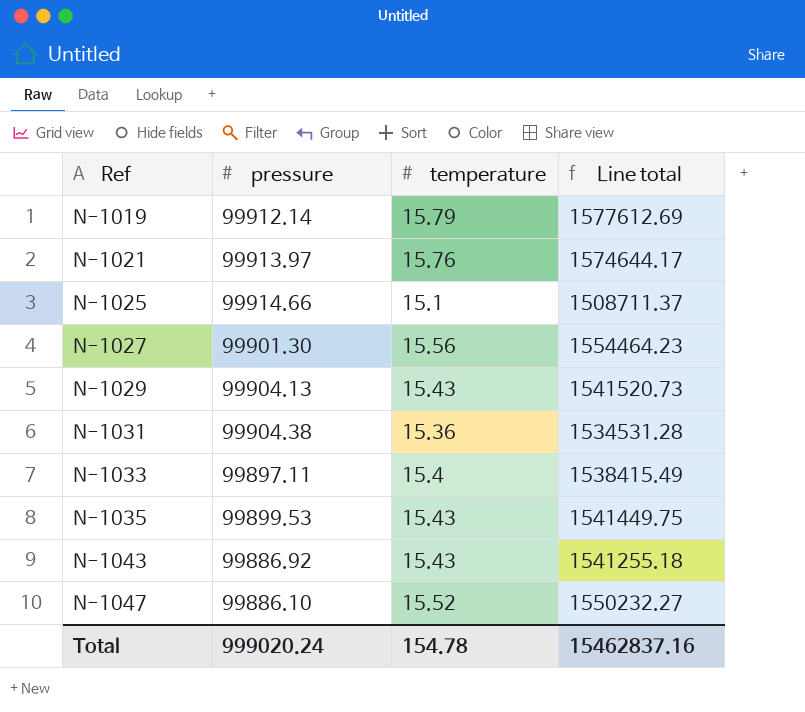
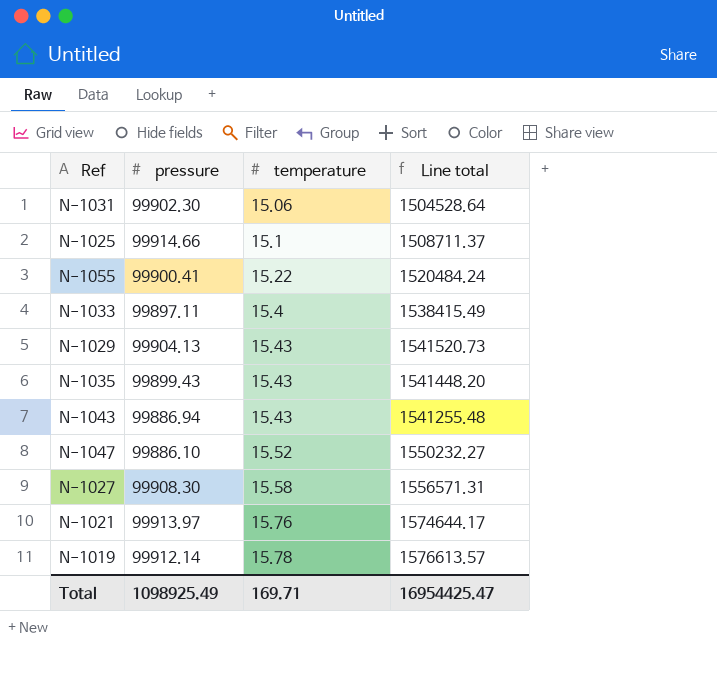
row order: Ref ascending -> temperature ascending
N-1031 | pressure: 99904.38 -> 99902.30
N-1031 | temperature: 15.36 -> 15.06
N-1031 | Line total: 1534531.28 -> 1504528.64
row N-1055: none -> 99900.41 | 15.22 | 1520484.24
N-1035 | pressure: 99899.53 -> 99899.43
N-1035 | Line total: 1541449.75 -> 1541448.20
N-1043 | pressure: 99886.92 -> 99886.94
N-1043 | Line total: 1541255.18 -> 1541255.48
N-1027 | pressure: 99901.30 -> 99908.30
N-1027 | temperature: 15.56 -> 15.58
N-1027 | Line total: 1554464.23 -> 1556571.31
N-1019 | temperature: 15.79 -> 15.78
N-1019 | Line total: 1577612.69 -> 1576613.57
Total | pressure: 999020.24 -> 1098925.49
Total | temperature: 154.78 -> 169.71
Total | Line total: 15462837.16 -> 16954425.47

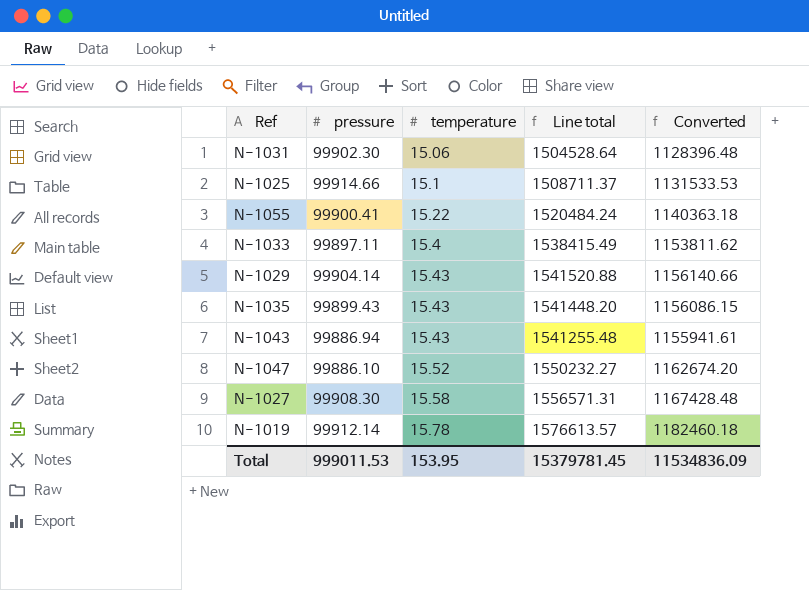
column Converted | formula: none -> [Line total] * 0.75
row N-1021: 99913.97 | 15.76 | 1574644.17 -> none
N-1029 | pressure: 99904.13 -> 99904.14
N-1029 | Line total: 1541520.73 -> 1541520.88
Total | pressure: 1098925.49 -> 999011.53
Total | temperature: 169.71 -> 153.95
Total | Line total: 16954425.47 -> 15379781.45

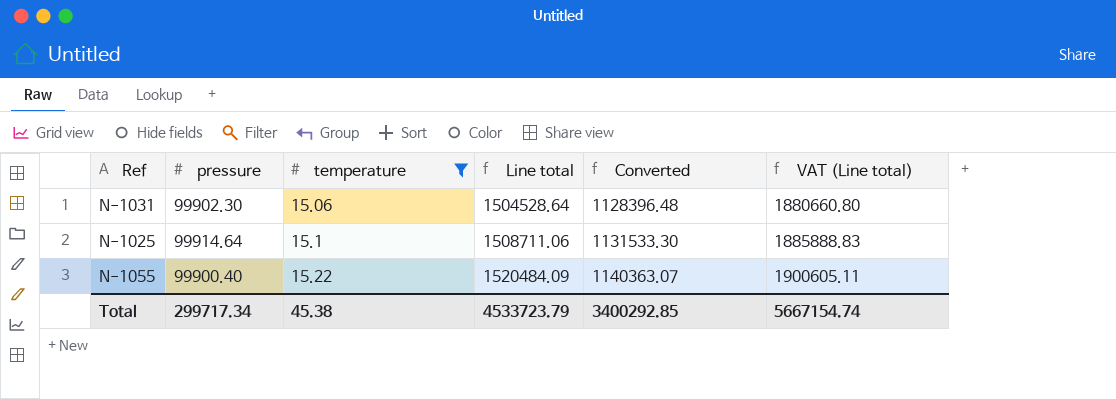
filter: none -> temperature <= 15.22
column VAT (Line total) | formula: none -> [Line total] * 1.25
N-1025 | pressure: 99914.66 -> 99914.64
N-1025 | Line total: 1508711.37 -> 1508711.06
N-1025 | Converted: 1131533.53 -> 1131533.30
N-1055 | pressure: 99900.41 -> 99900.40
N-1055 | Line total: 1520484.24 -> 1520484.09
N-1055 | Converted: 1140363.18 -> 1140363.07
Total | pressure: 999011.53 -> 299717.34
Total | temperature: 153.95 -> 45.38
Total | Line total: 15379781.45 -> 4533723.79
Total | Converted: 11534836.09 -> 3400292.85

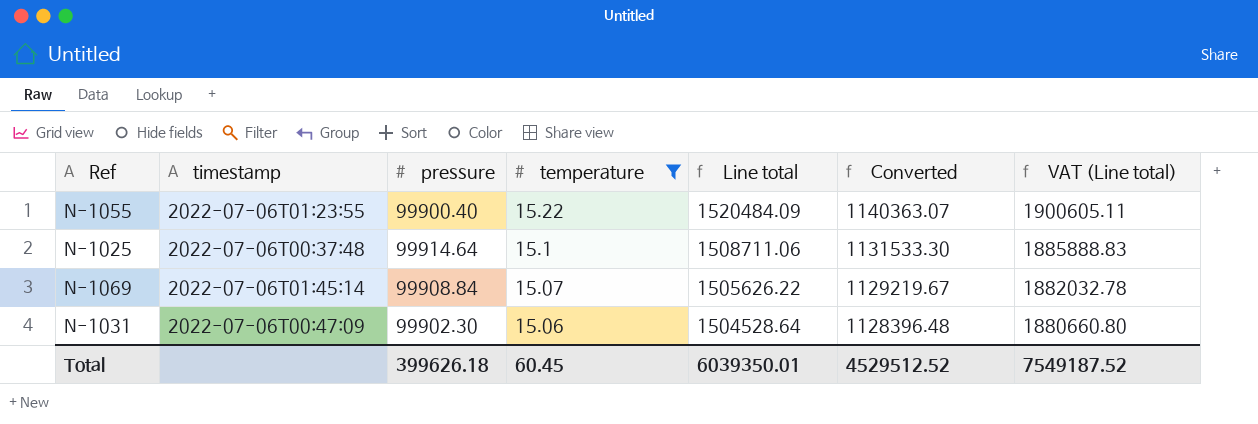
row order: temperature ascending -> temperature descending
column timestamp | position: none -> 2
row N-1069: none -> 2022-07-06T01:45:14 | 99908.84 | 15.07 | 1505626.22 | 1129219.67 | 1882032.78
Total | pressure: 299717.34 -> 399626.18
Total | temperature: 45.38 -> 60.45
Total | Line total: 4533723.79 -> 6039350.01
Total | Converted: 3400292.85 -> 4529512.52
Total | VAT (Line total): 5667154.74 -> 7549187.52

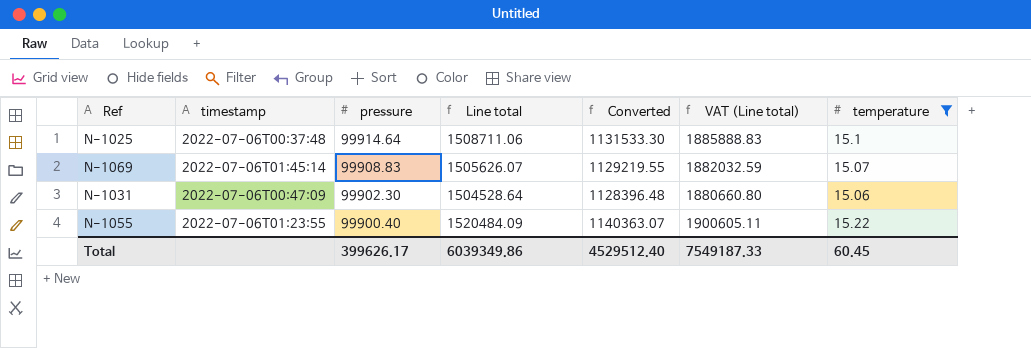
row order: temperature descending -> pressure descending
column temperature | position: 4 -> 7
N-1069 | pressure: 99908.84 -> 99908.83
N-1069 | Line total: 1505626.22 -> 1505626.07
N-1069 | Converted: 1129219.67 -> 1129219.55
N-1069 | VAT (Line total): 1882032.78 -> 1882032.59
Total | pressure: 399626.18 -> 399626.17
Total | Line total: 6039350.01 -> 6039349.86
Total | Converted: 4529512.52 -> 4529512.40
Total | VAT (Line total): 7549187.52 -> 7549187.33

